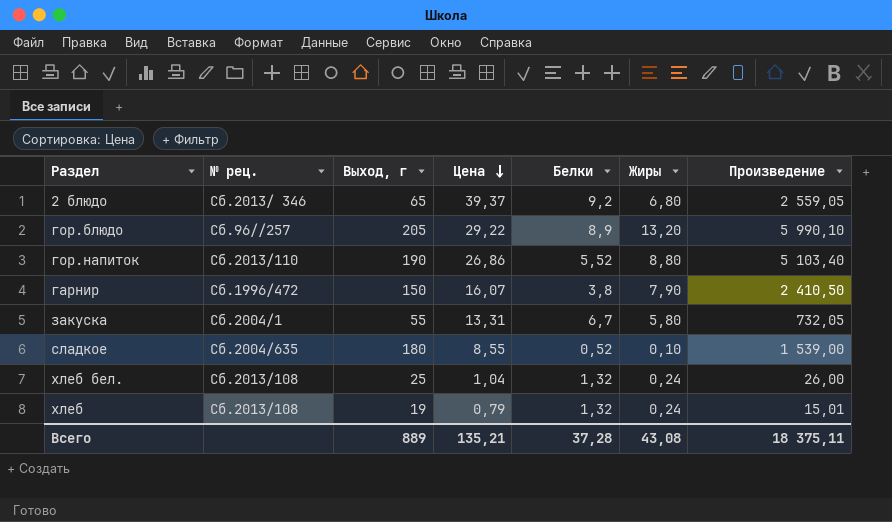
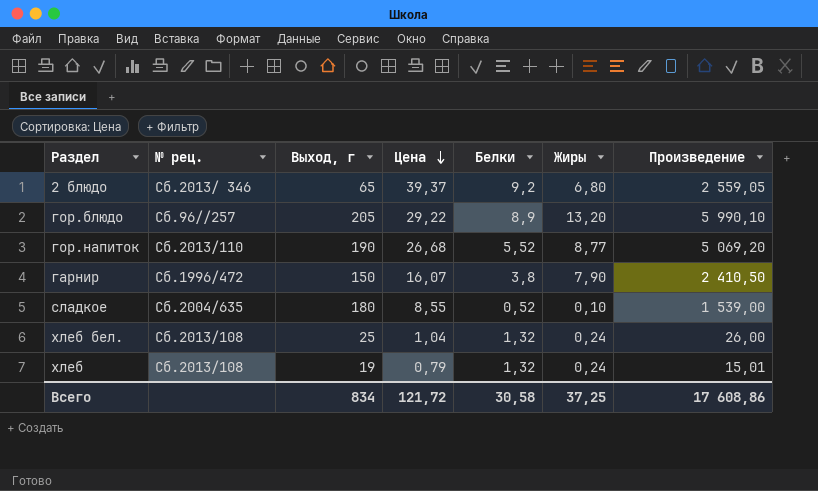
row закуска: Сб.2004/1 | 55 | 13,31 | 6,7 | 5,80 | 732,05 -> none
гор.напиток | Цена: 26,86 -> 26,68
гор.напиток | Жиры: 8,80 -> 8,77
гор.напиток | Произведение: 5 103,40 -> 5 069,20
Всего | Выход, г: 889 -> 834
Всего | Цена: 135,21 -> 121,72
Всего | Белки: 37,28 -> 30,58
Всего | Жиры: 43,08 -> 37,25
Всего | Произведение: 18 375,11 -> 17 608,86

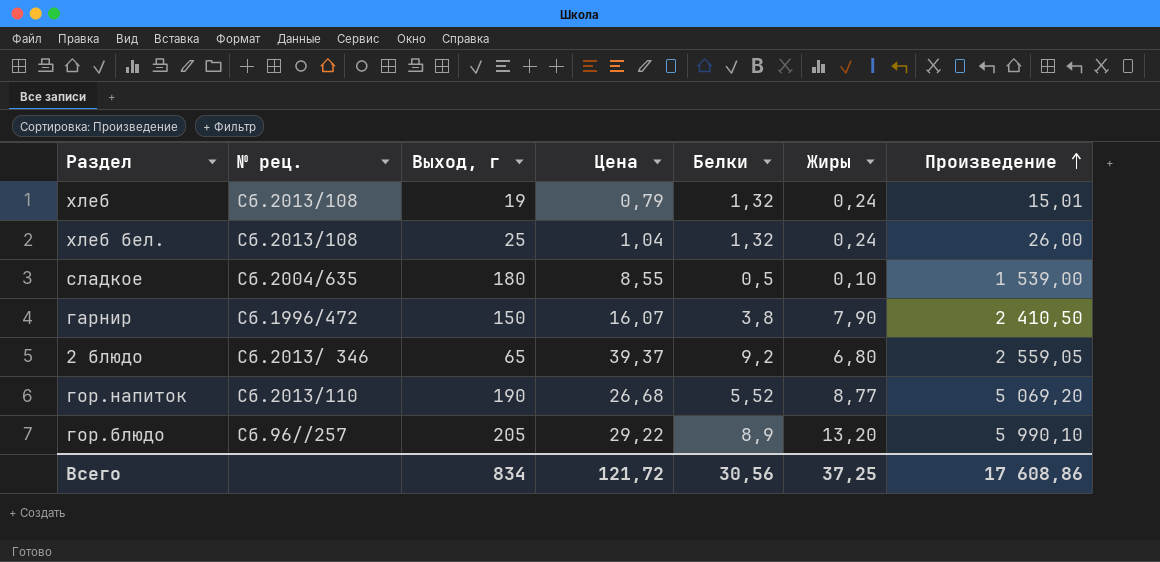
row order: Цена descending -> Произведение ascending
сладкое | Белки: 0,52 -> 0,5
Всего | Белки: 30,58 -> 30,56

